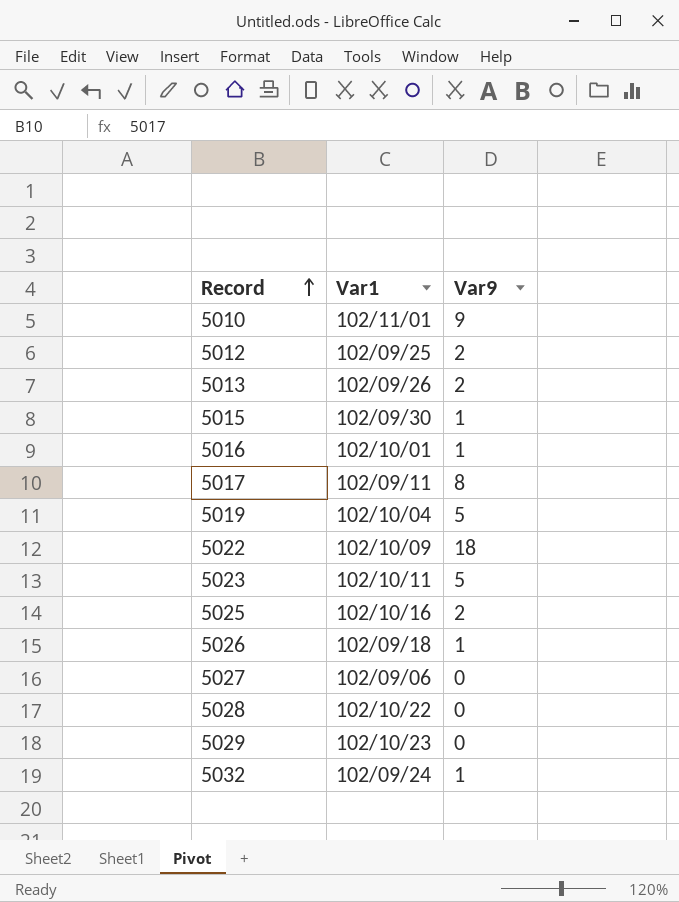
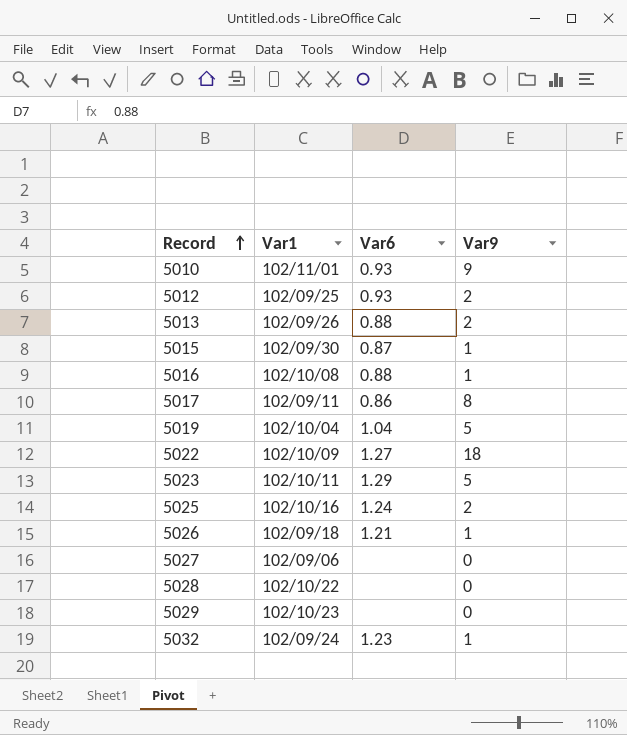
column Var6 | position: none -> 3
5016 | Var1: 102/10/01 -> 102/10/08

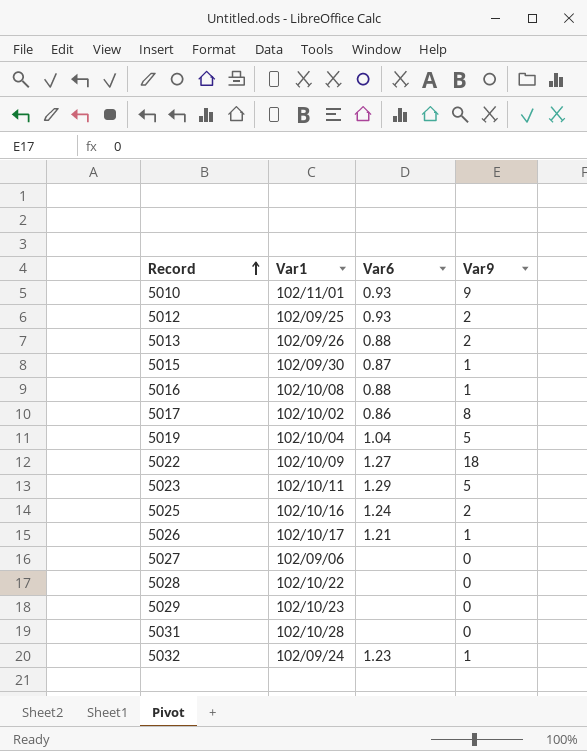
5017 | Var1: 102/09/11 -> 102/10/02
5026 | Var1: 102/09/18 -> 102/10/17
row 5031: none -> 102/10/28 | none | 0

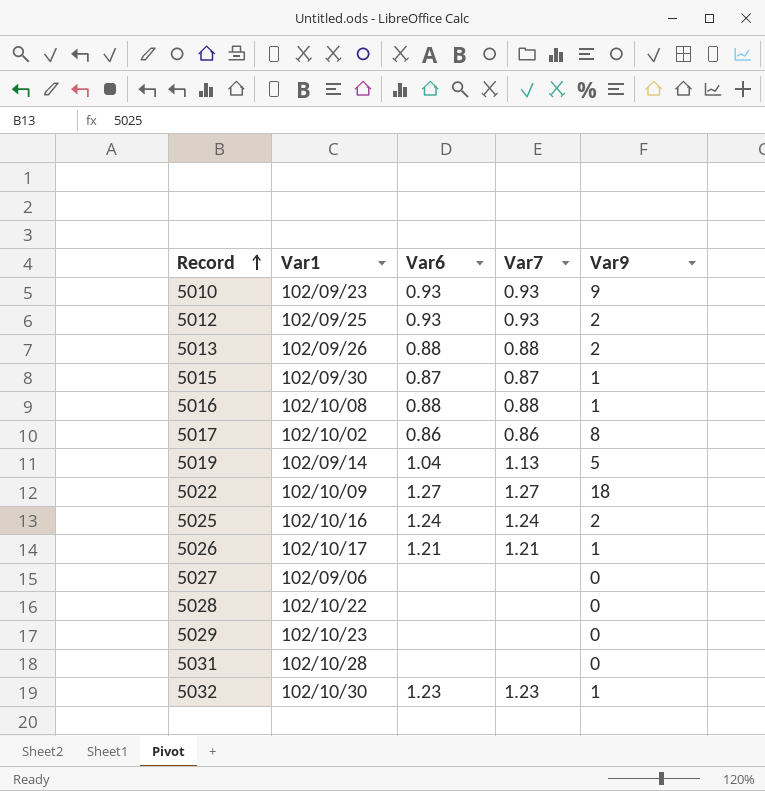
column Var7 | position: none -> 4
row 5023: 102/10/11 | 1.29 | 5 -> none
5010 | Var1: 102/11/01 -> 102/09/23
5019 | Var1: 102/10/04 -> 102/09/14
5032 | Var1: 102/09/24 -> 102/10/30

